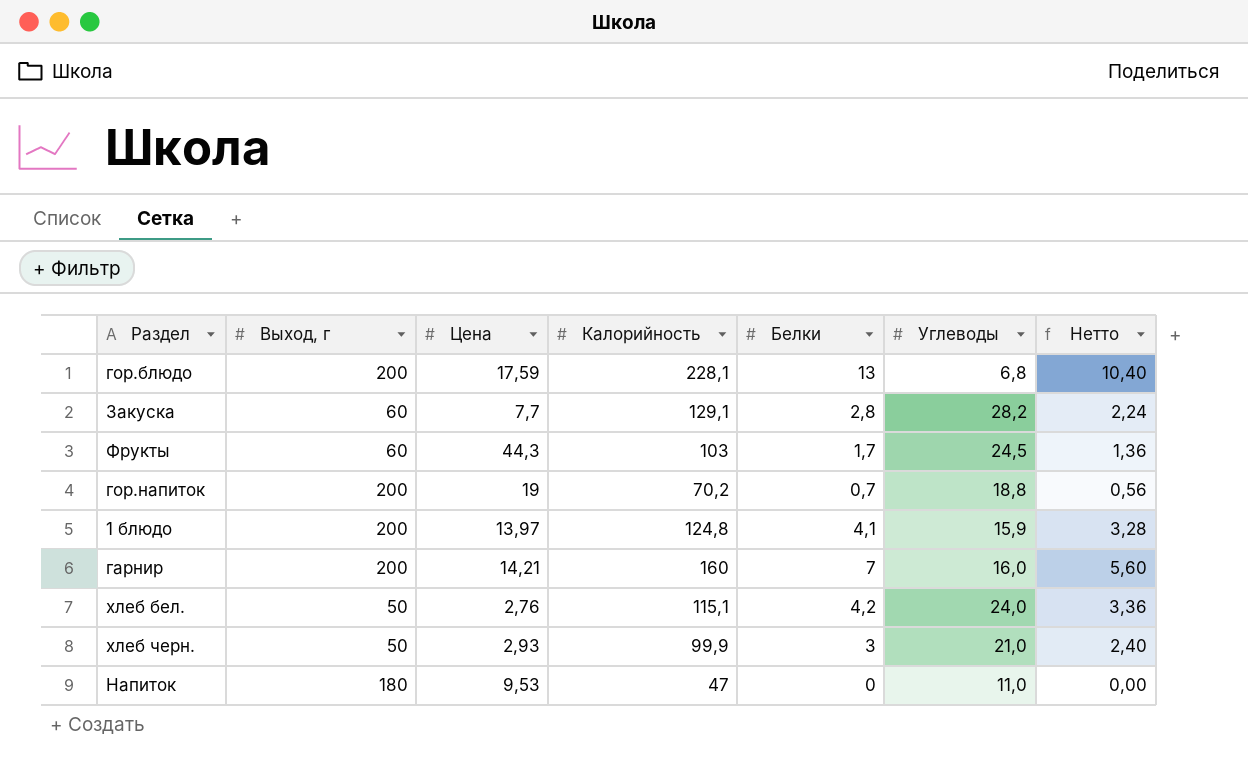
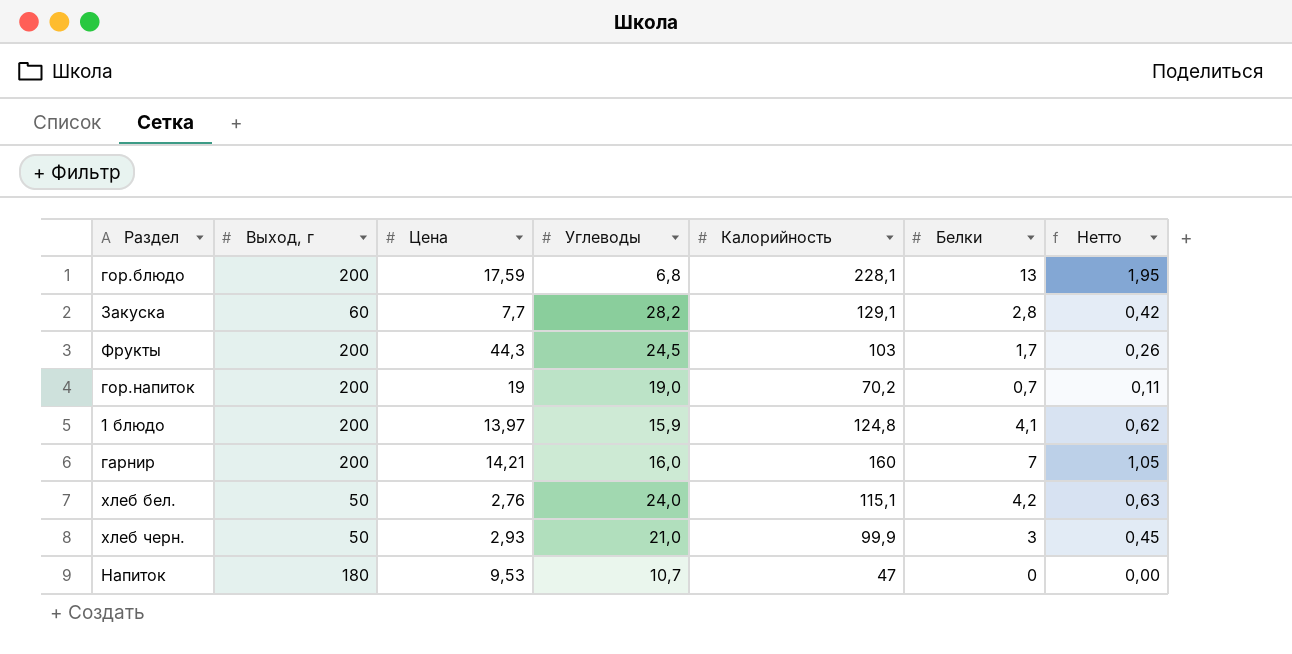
column Углеводы | position: 6 -> 4
column Нетто | formula: [Белки] * 0,8 -> [Белки] * 0,15
Фрукты | Выход, г: 60 -> 200
гор.напиток | Углеводы: 18,8 -> 19,0
Напиток | Углеводы: 11,0 -> 10,7

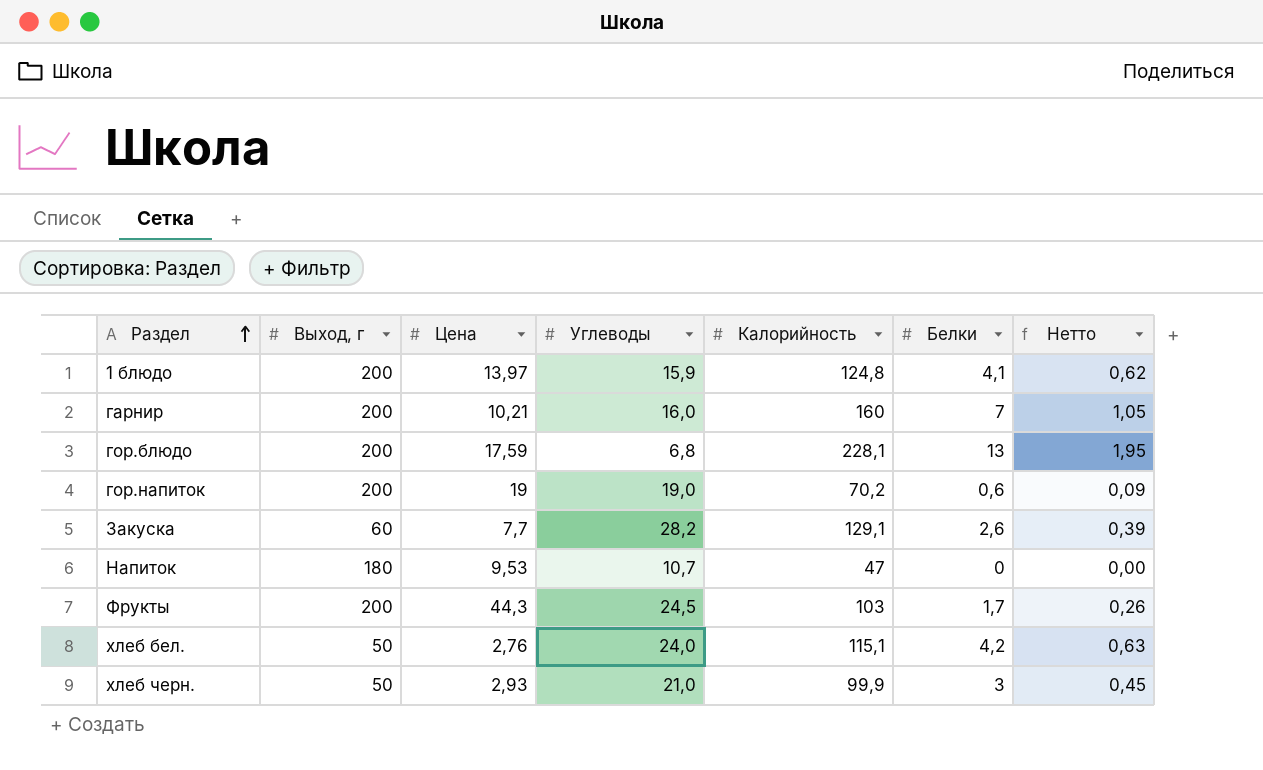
row order: none -> Раздел ascending
гарнир | Цена: 14,21 -> 10,21
гор.напиток | Белки: 0,7 -> 0,6
гор.напиток | Нетто: 0,11 -> 0,09
Закуска | Белки: 2,8 -> 2,6
Закуска | Нетто: 0,42 -> 0,39

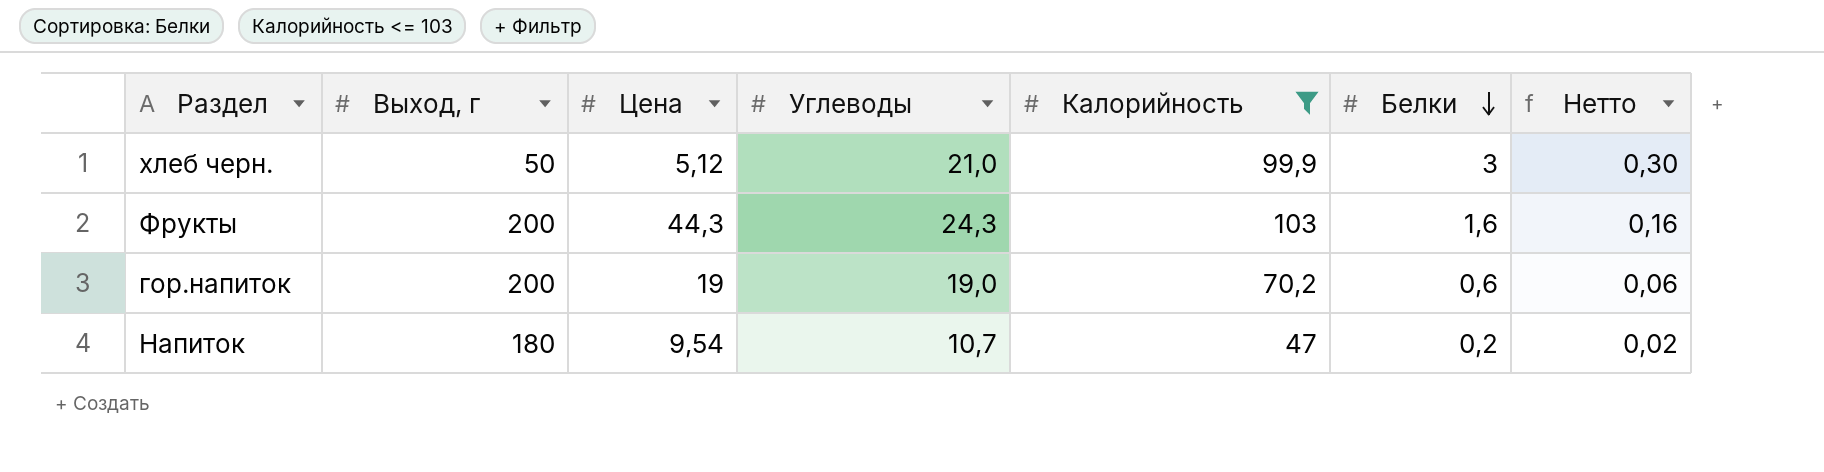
filter: none -> Калорийность <= 103
row order: Раздел ascending -> Белки descending
column Нетто | formula: [Белки] * 0,15 -> [Белки] * 0,1
хлеб черн. | Цена: 2,93 -> 5,12
Фрукты | Углеводы: 24,5 -> 24,3
Фрукты | Белки: 1,7 -> 1,6
Напиток | Цена: 9,53 -> 9,54
Напиток | Белки: 0 -> 0,2

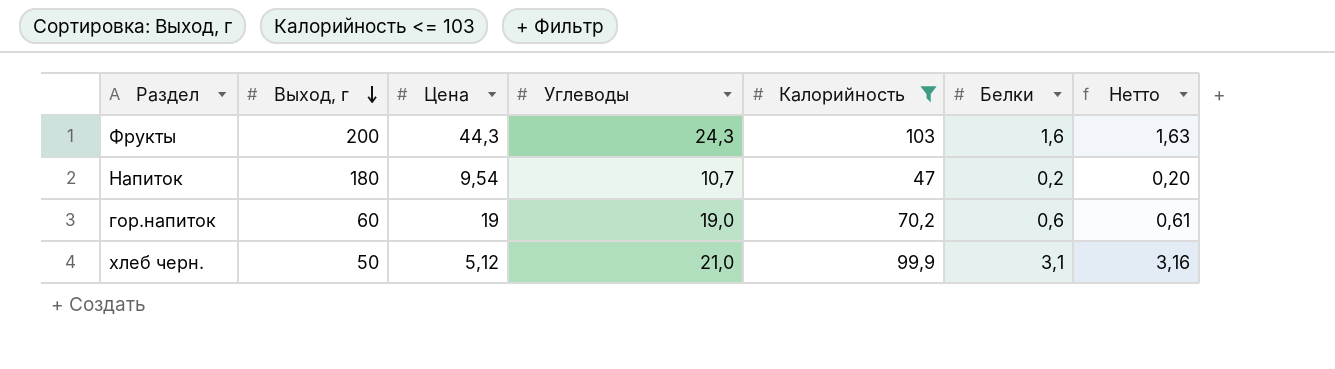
row order: Белки descending -> Выход, г descending
column Нетто | formula: [Белки] * 0,1 -> [Белки] * 1,02
гор.напиток | Выход, г: 200 -> 60
хлеб черн. | Белки: 3 -> 3,1

